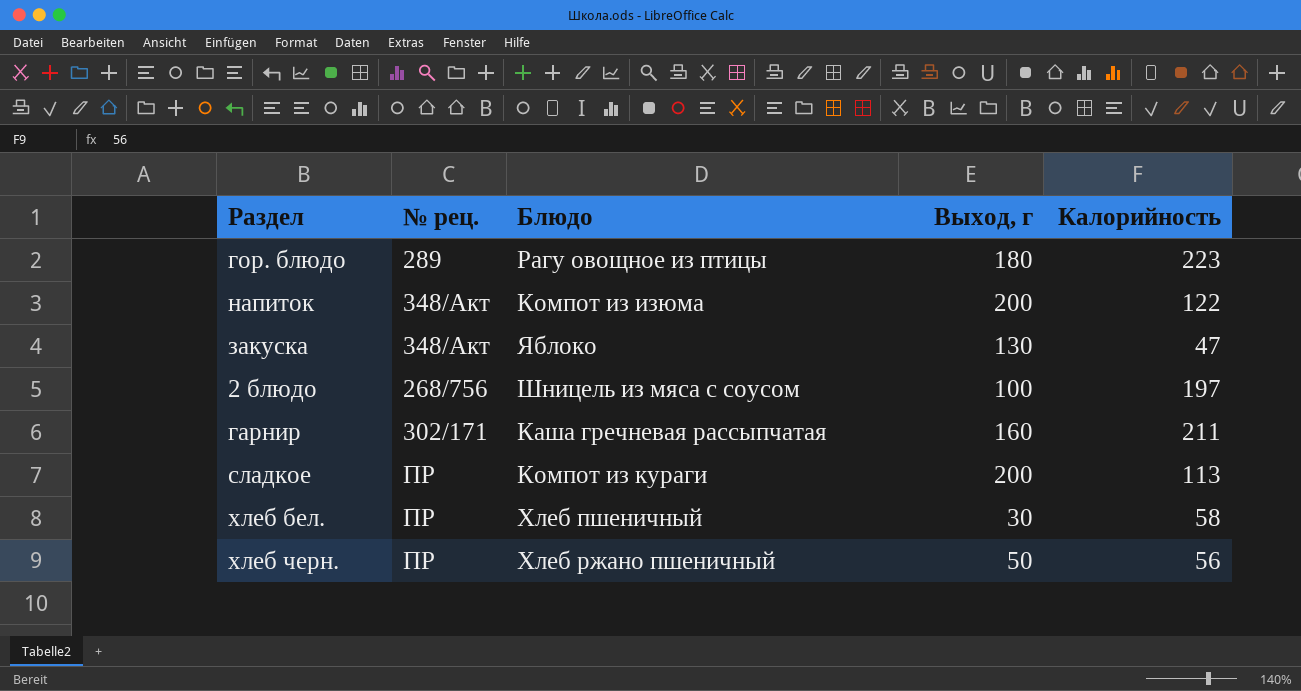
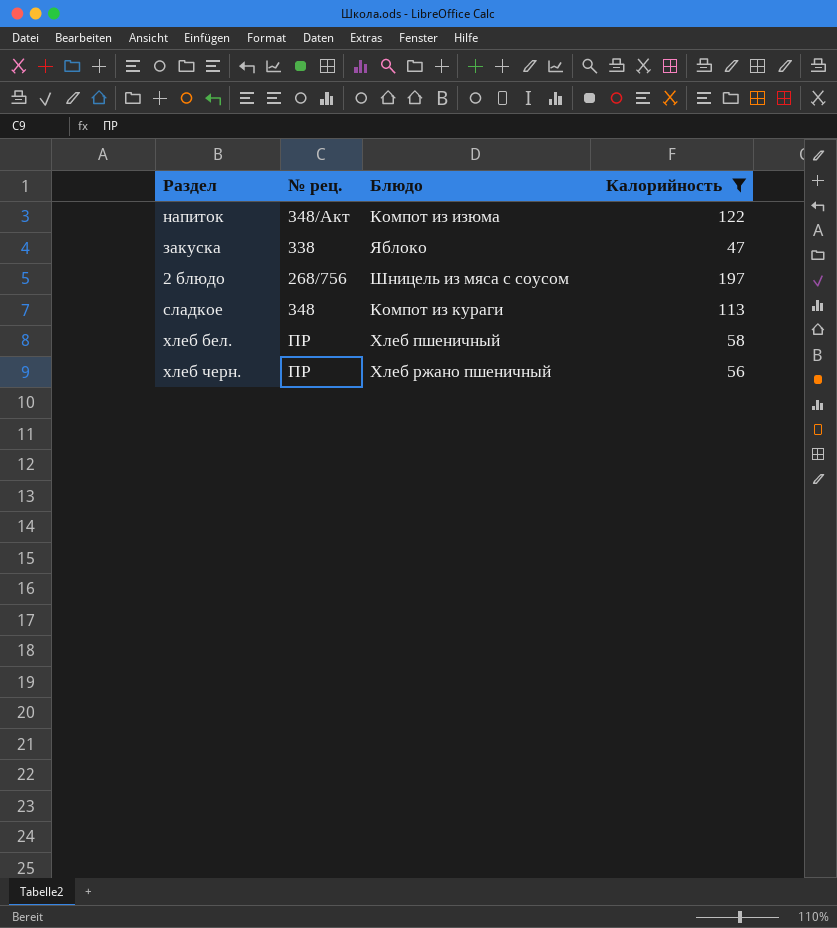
filter: none -> Калорийность <= 197
column Выход, г | position: 4 -> none
закуска | № рец.: 348/Акт -> 338
сладкое | № рец.: ПР -> 348

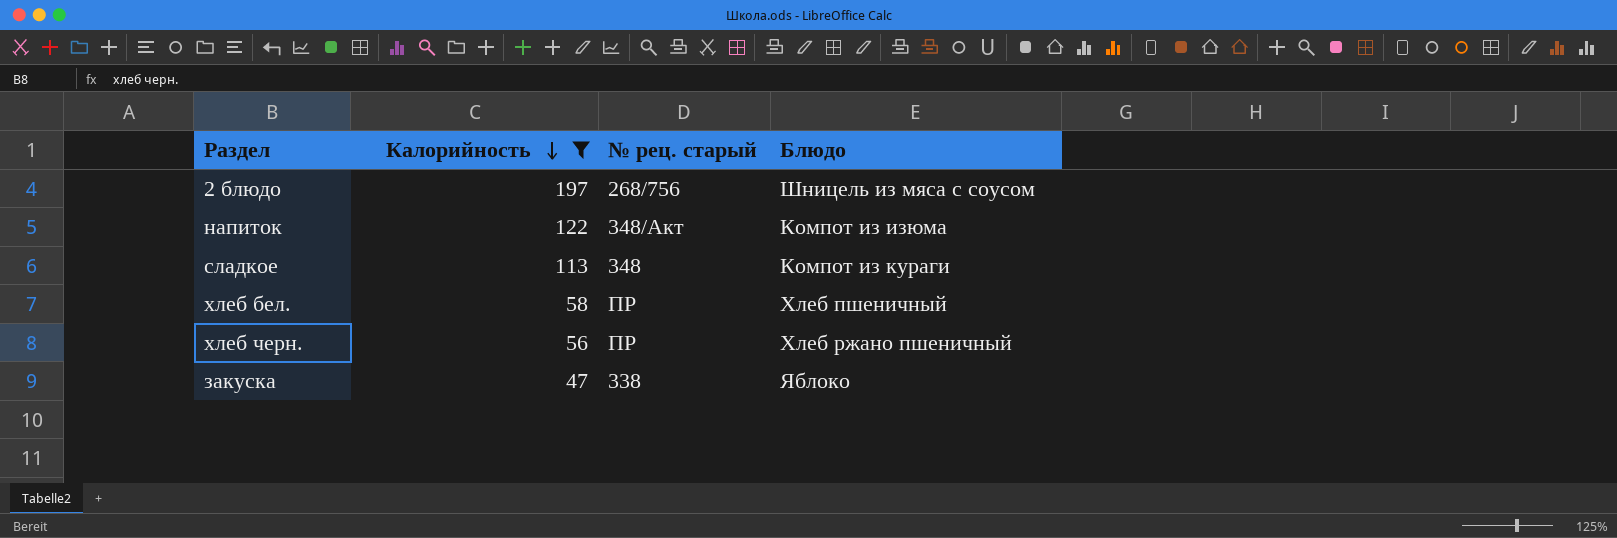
row order: none -> Калорийность descending
column Калорийность | position: 4 -> 2
column name: № рец. -> № рец. старый

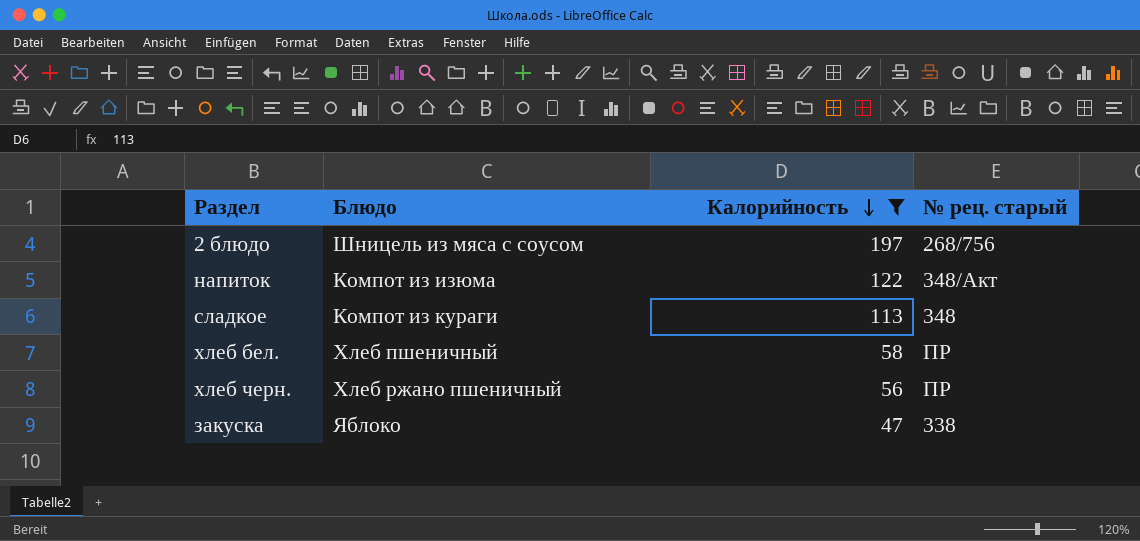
column Блюдо | position: 4 -> 2

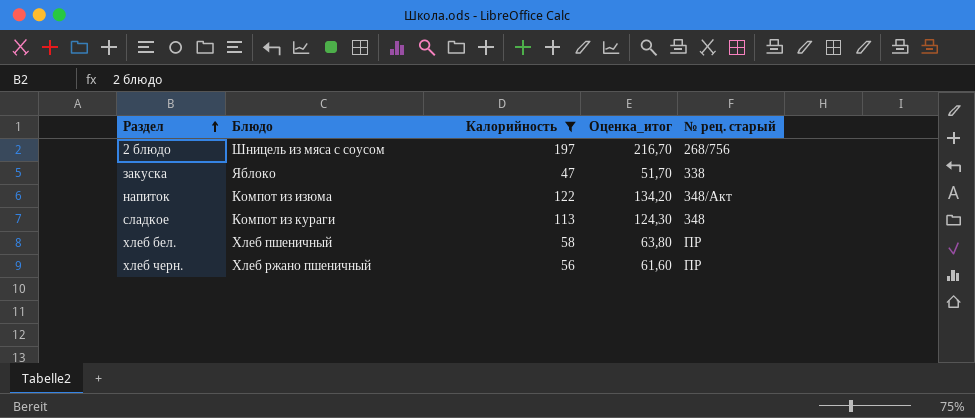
row order: Калорийность descending -> Раздел ascending
column Оценка_итог | formula: none -> [Калорийность] * 1,1

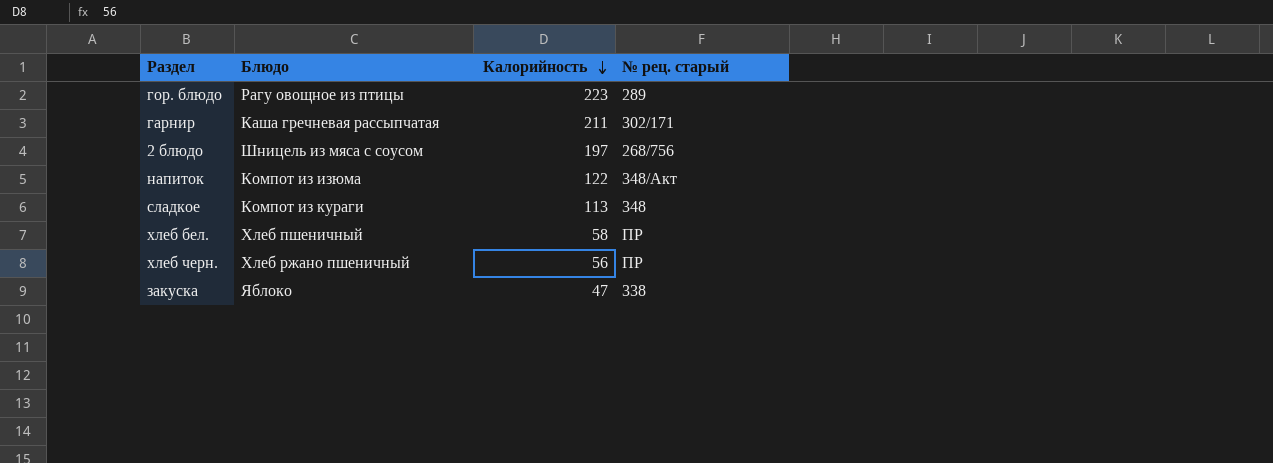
filter: Калорийность <= 197 -> none
row order: Раздел ascending -> Калорийность descending
column Оценка_итог | formula: [Калорийность] * 1,1 -> none

